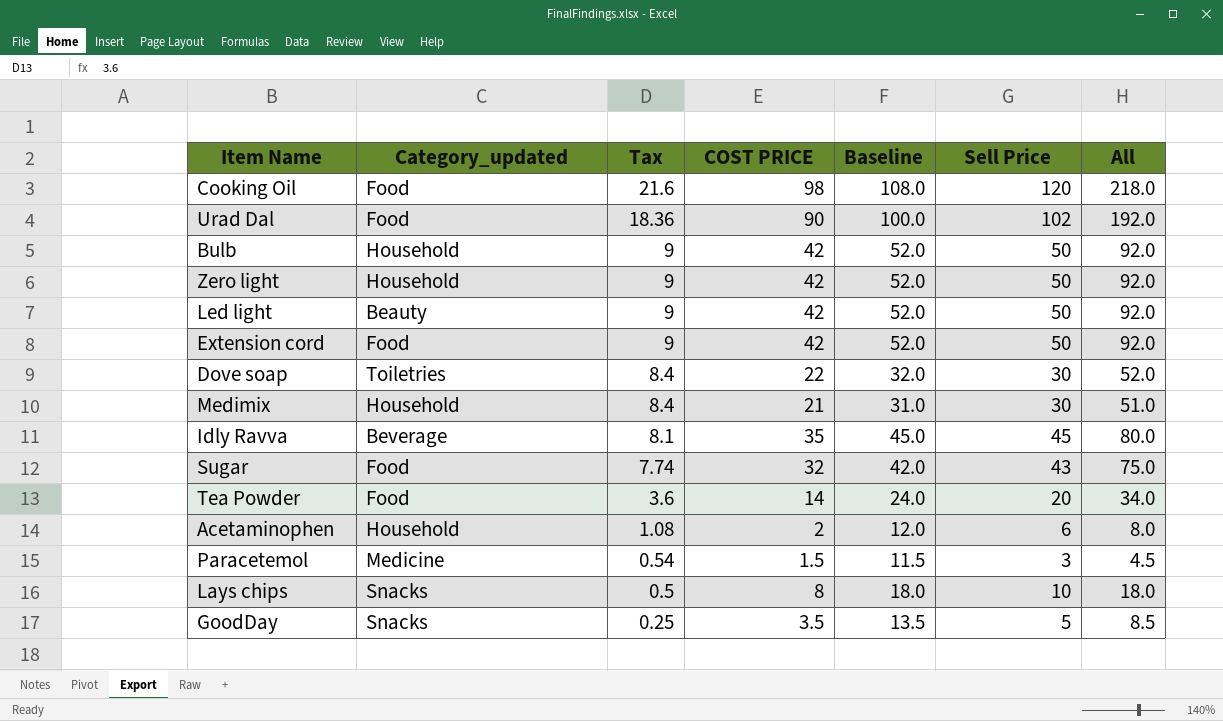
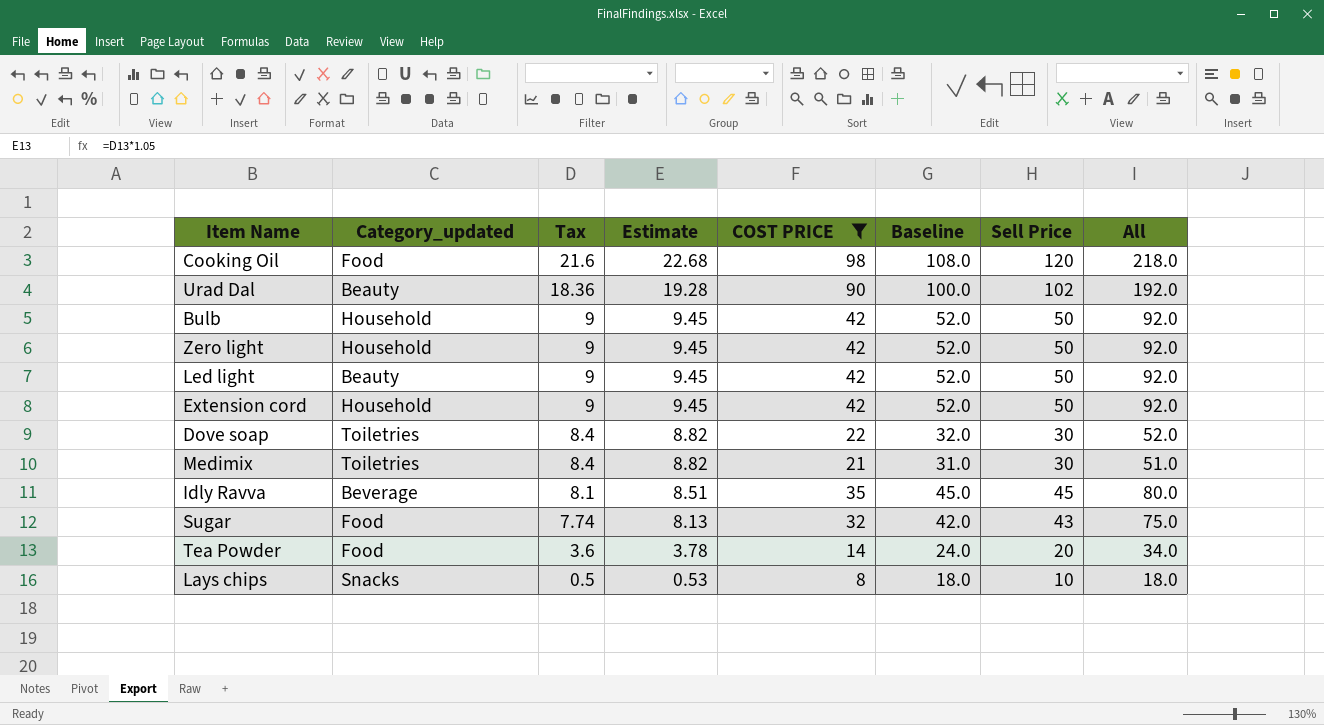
filter: none -> COST PRICE >= 8
column Estimate | formula: none -> [Tax] * 1.05
Urad Dal | Category_updated: Food -> Beauty
Extension cord | Category_updated: Food -> Household
Medimix | Category_updated: Household -> Toiletries

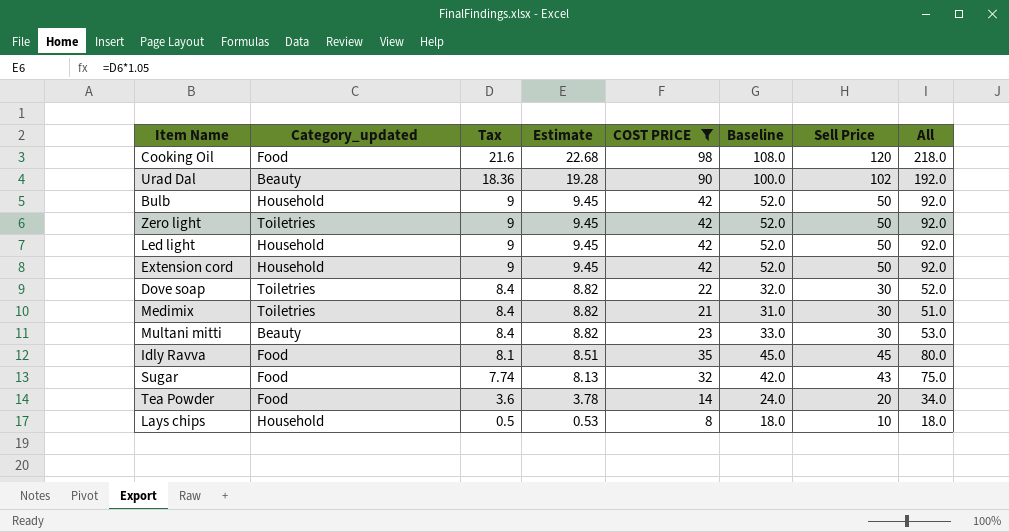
Zero light | Category_updated: Household -> Toiletries
Led light | Category_updated: Beauty -> Household
row Multani mitti: none -> Beauty | 8.4 | 8.82 | 23 | 33.0 | 30 | 53.0
Idly Ravva | Category_updated: Beverage -> Food
Lays chips | Category_updated: Snacks -> Household

